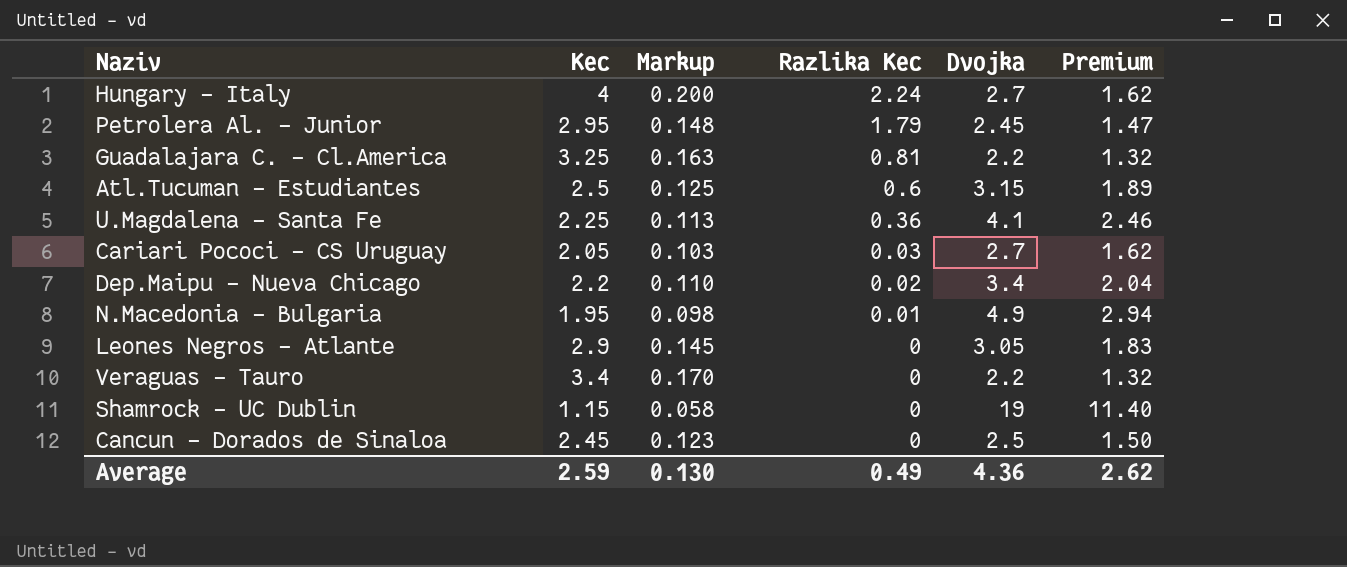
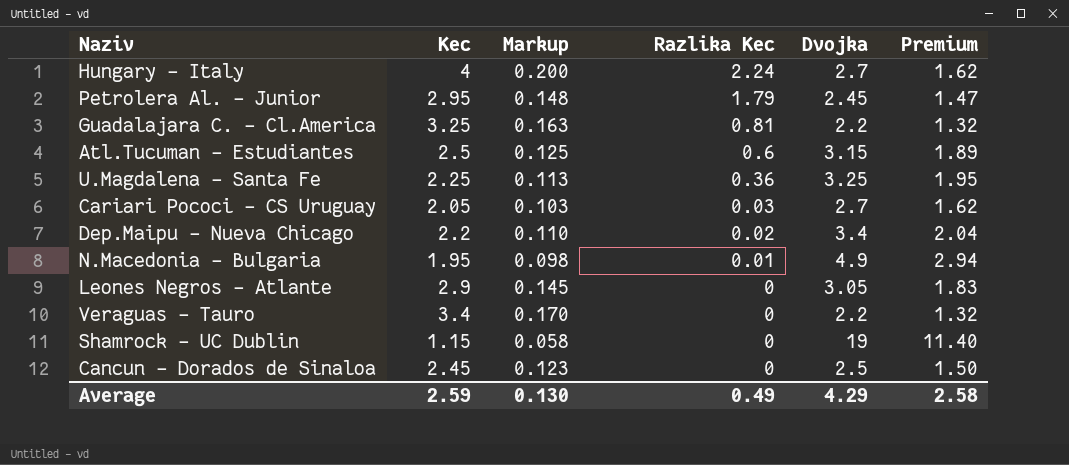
U.Magdalena - Santa Fe | Dvojka: 4.1 -> 3.25
U.Magdalena - Santa Fe | Premium: 2.46 -> 1.95
Average | Dvojka: 4.36 -> 4.29
Average | Premium: 2.62 -> 2.58

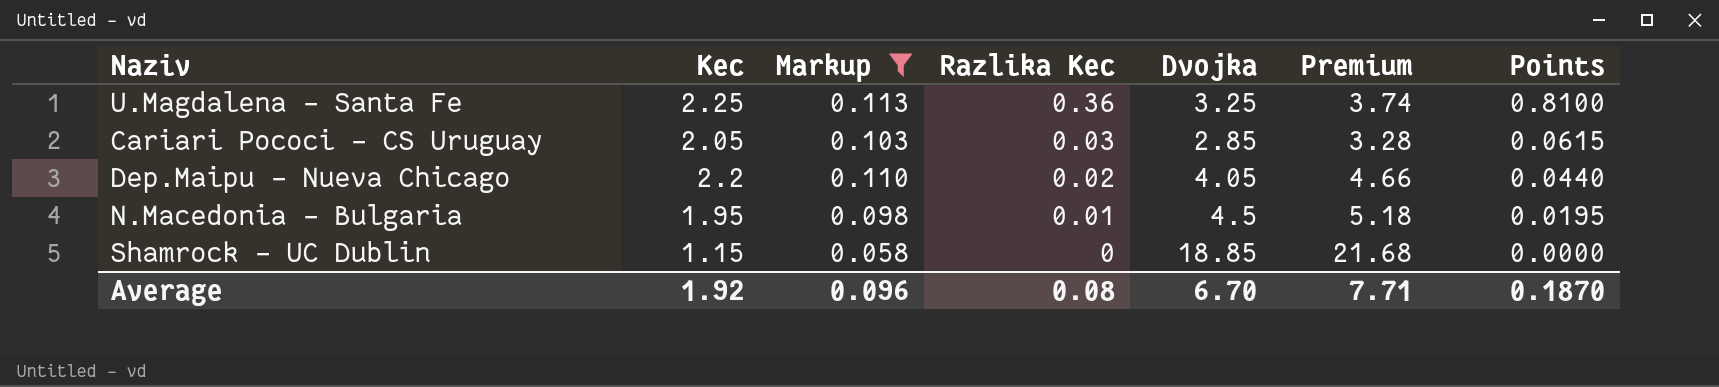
filter: none -> Markup <= 0.113
column Premium | formula: [Dvojka] * 0.6 -> [Dvojka] * 1.15
column Points | formula: none -> [Kec] * [Razlika Kec]
Cariari Pococi - CS Uruguay | Dvojka: 2.7 -> 2.85
Dep.Maipu - Nueva Chicago | Dvojka: 3.4 -> 4.05
N.Macedonia - Bulgaria | Dvojka: 4.9 -> 4.5
Shamrock - UC Dublin | Dvojka: 19 -> 18.85
Average | Kec: 2.59 -> 1.92
Average | Markup: 0.130 -> 0.096
Average | Razlika Kec: 0.49 -> 0.08
Average | Dvojka: 4.29 -> 6.70
Average | Premium: 2.58 -> 7.71

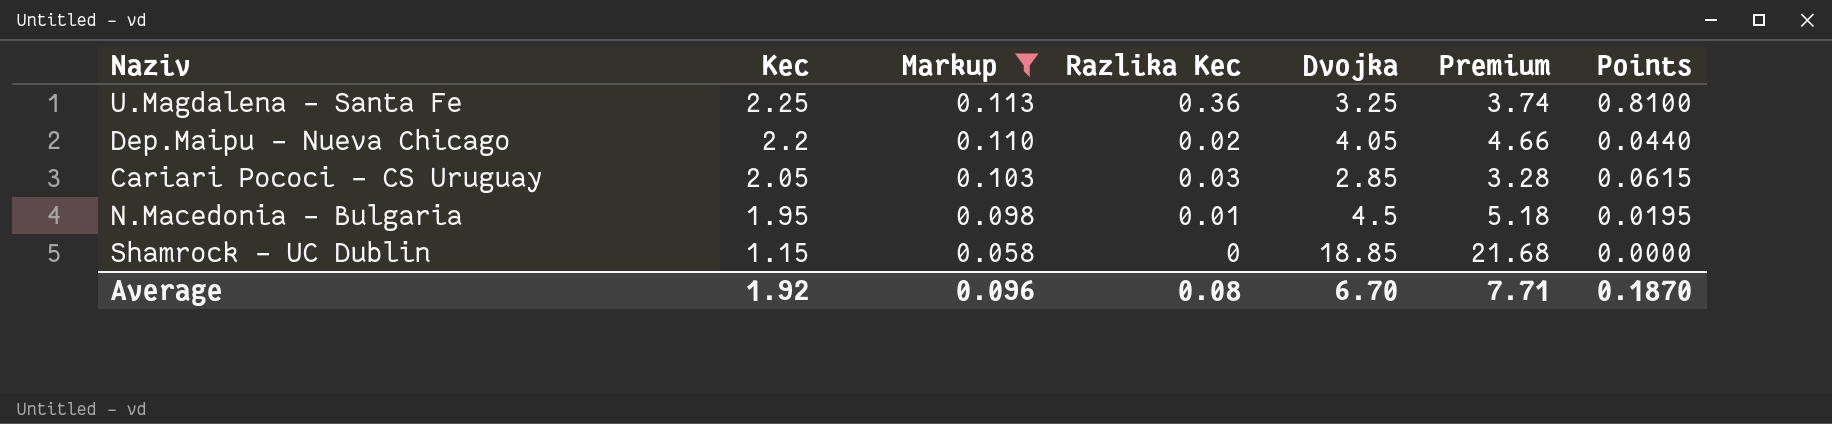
row order: Razlika Kec descending -> Kec descending

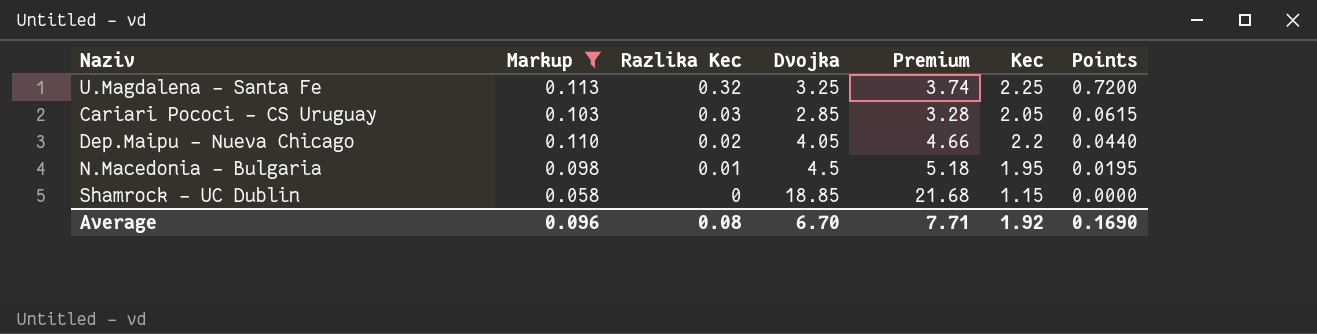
row order: Kec descending -> Razlika Kec descending
column Kec | position: 2 -> 6
U.Magdalena - Santa Fe | Razlika Kec: 0.36 -> 0.32
U.Magdalena - Santa Fe | Points: 0.8100 -> 0.7200
Average | Points: 0.1870 -> 0.1690

